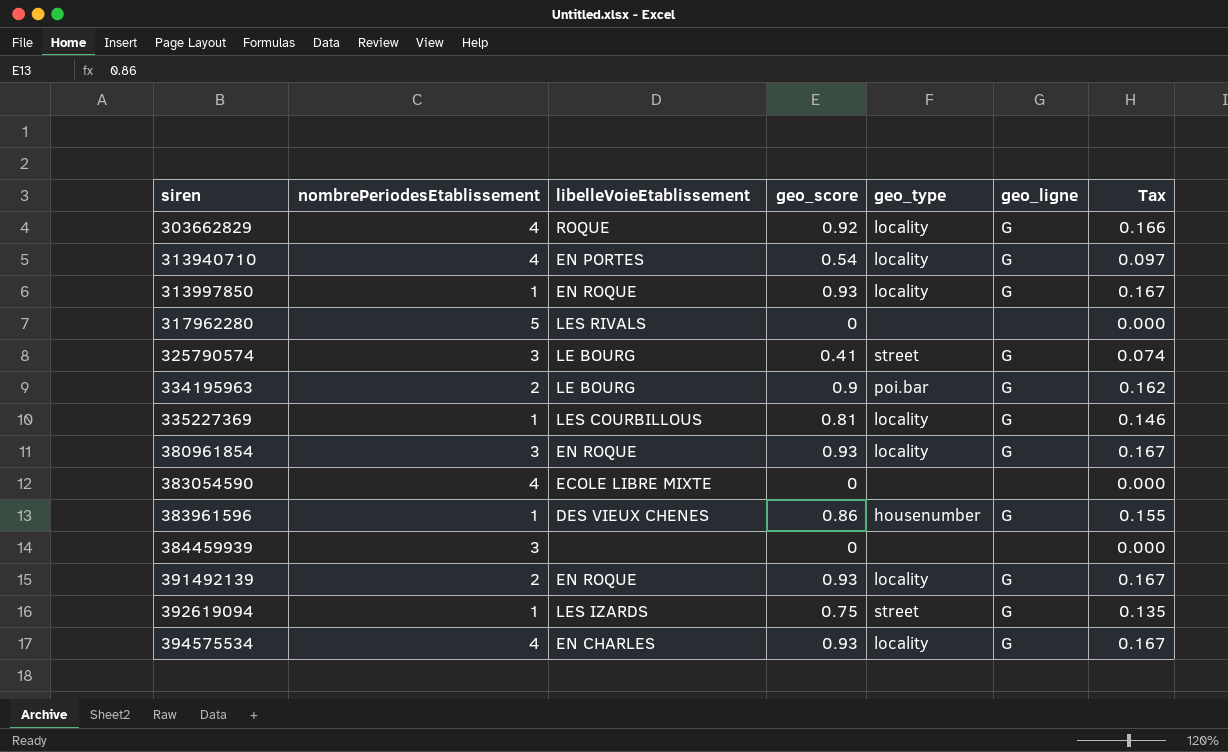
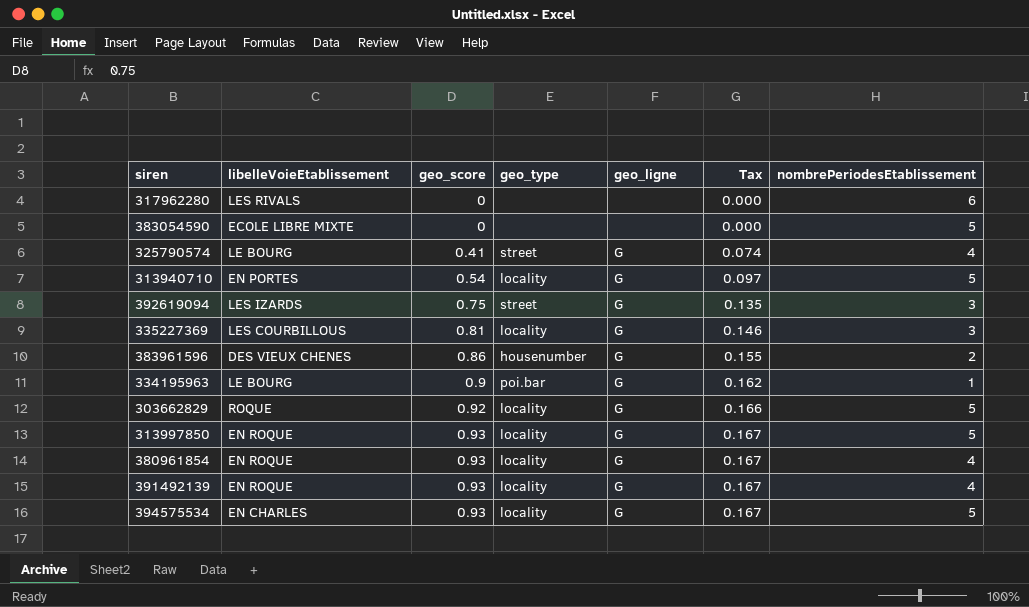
row order: siren ascending -> geo_score ascending
column nombrePeriodesEtablissement | position: 2 -> 7
row 384459939: 3 | none | 0 | none | none | 0.000 -> none
317962280 | nombrePeriodesEtablissement: 5 -> 6
383054590 | nombrePeriodesEtablissement: 4 -> 5
325790574 | nombrePeriodesEtablissement: 3 -> 4
313940710 | nombrePeriodesEtablissement: 4 -> 5
392619094 | nombrePeriodesEtablissement: 1 -> 3
335227369 | nombrePeriodesEtablissement: 1 -> 3
383961596 | nombrePeriodesEtablissement: 1 -> 2
334195963 | nombrePeriodesEtablissement: 2 -> 1
303662829 | nombrePeriodesEtablissement: 4 -> 5
313997850 | nombrePeriodesEtablissement: 1 -> 5
380961854 | nombrePeriodesEtablissement: 3 -> 4
391492139 | nombrePeriodesEtablissement: 2 -> 4
394575534 | nombrePeriodesEtablissement: 4 -> 5

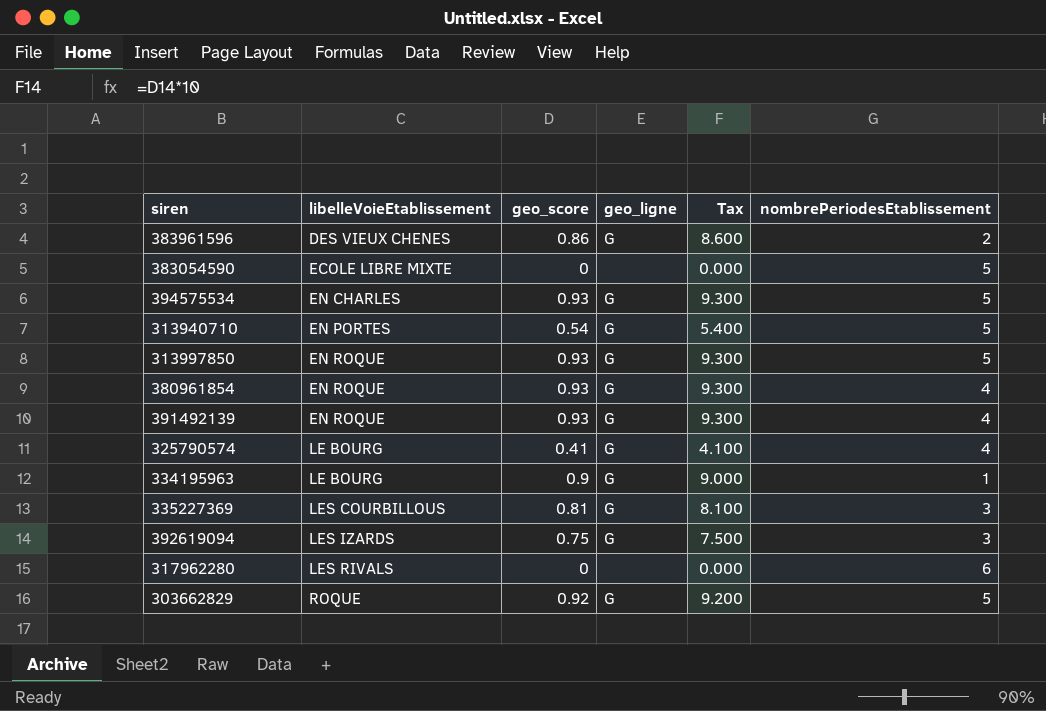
row order: geo_score ascending -> libelleVoieEtablissement ascending
column geo_type | position: 4 -> none
column Tax | formula: [geo_score] * 0.18 -> [geo_score] * 10

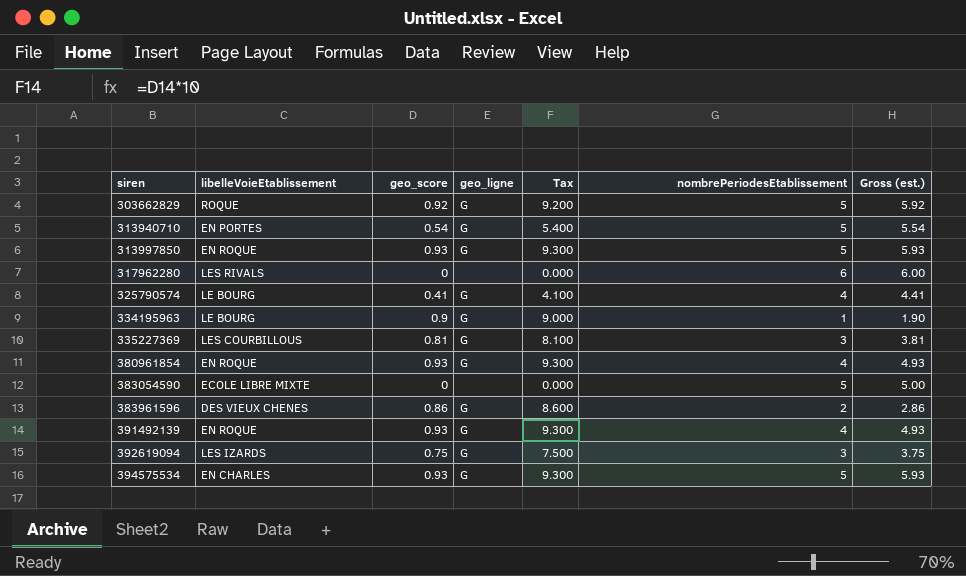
row order: libelleVoieEtablissement ascending -> siren ascending
column Gross (est.) | formula: none -> [geo_score] + [nombrePeriodesEtablissement]

